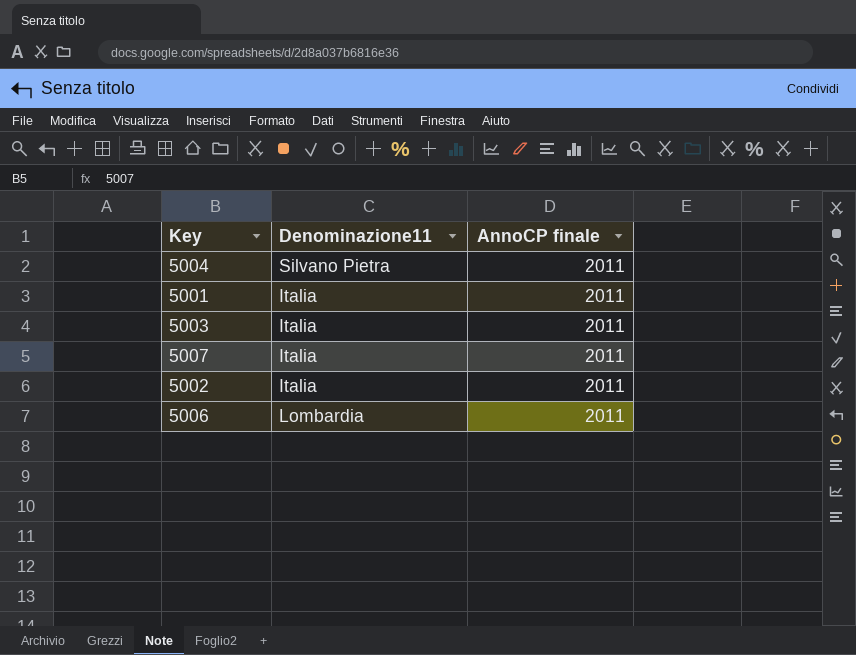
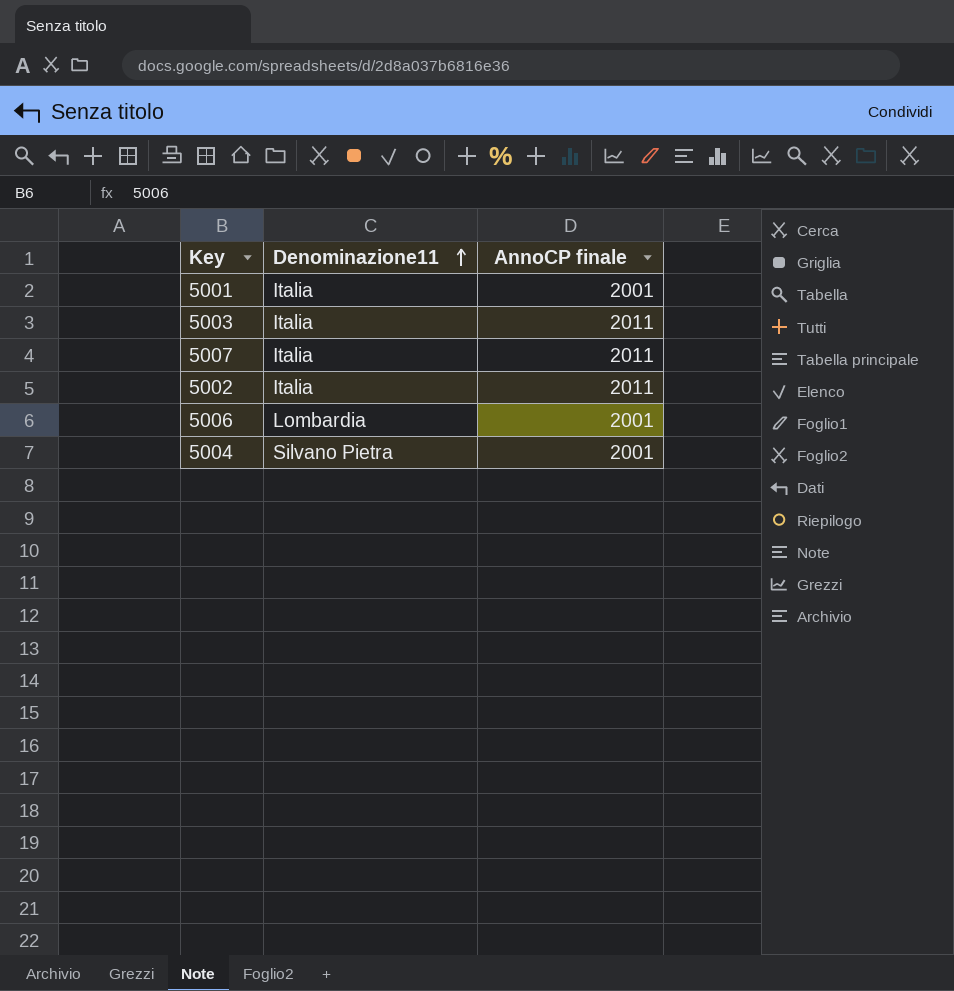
row order: none -> Denominazione11 ascending
5001 | AnnoCP finale: 2011 -> 2001
5006 | AnnoCP finale: 2011 -> 2001
5004 | AnnoCP finale: 2011 -> 2001

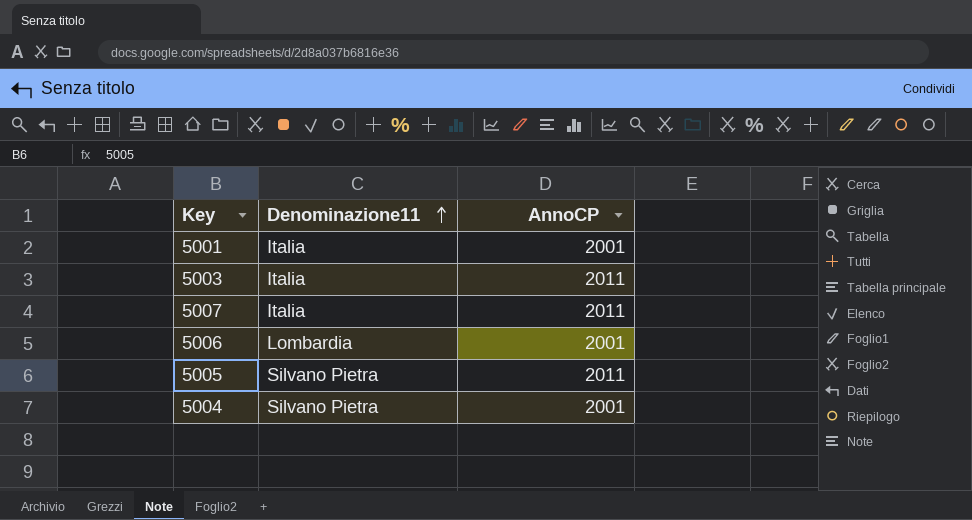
column name: AnnoCP finale -> AnnoCP
row 5002: Italia | 2011 -> none
row 5005: none -> Silvano Pietra | 2011

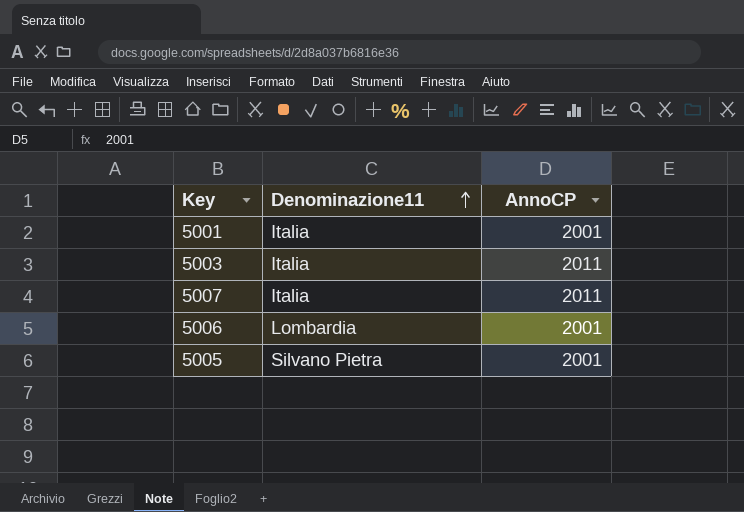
row 5004: Silvano Pietra | 2001 -> none
5005 | AnnoCP: 2011 -> 2001

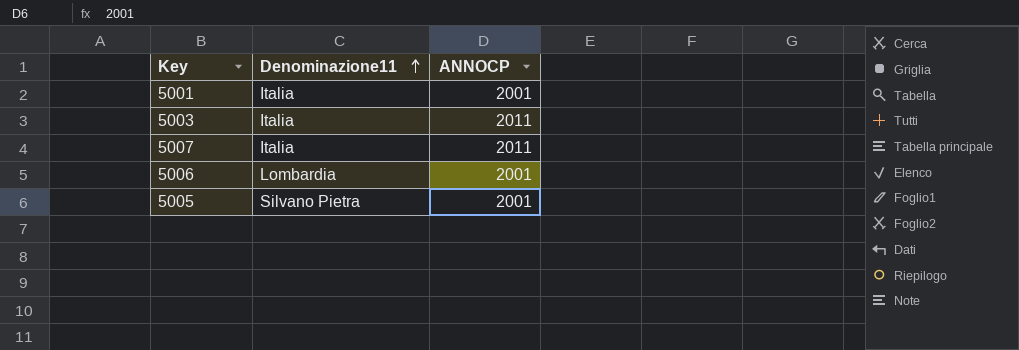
column name: AnnoCP -> ANNOCP

